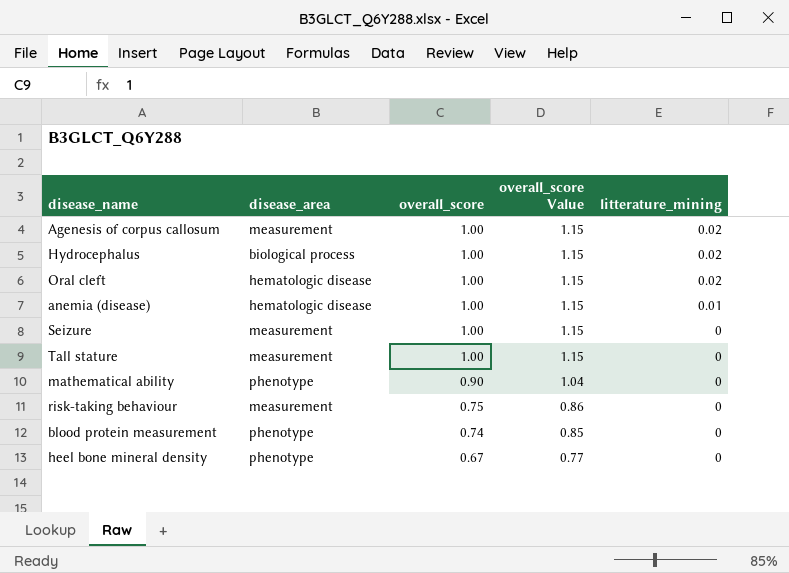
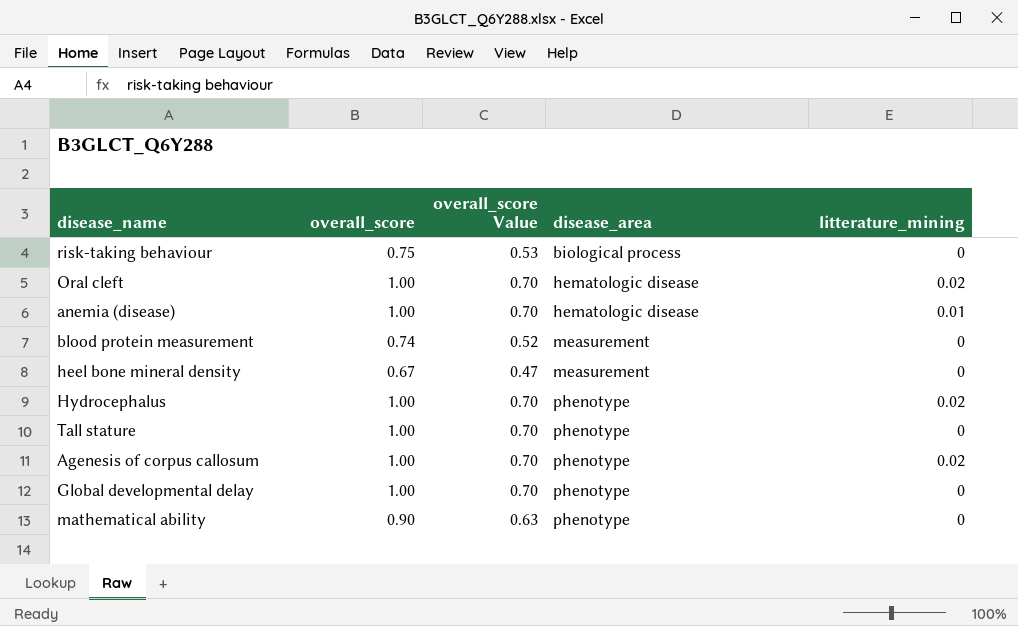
row order: overall_score descending -> disease_area ascending
column overall_score Value | formula: [overall_score] * 1.15 -> [overall_score] * 0.7
column disease_area | position: 2 -> 4
row Seizure: measurement | 1.00 | 1.15 | 0 -> none
risk-taking behaviour | disease_area: measurement -> biological process
blood protein measurement | disease_area: phenotype -> measurement
heel bone mineral density | disease_area: phenotype -> measurement
Hydrocephalus | disease_area: biological process -> phenotype
Tall stature | disease_area: measurement -> phenotype
Agenesis of corpus callosum | disease_area: measurement -> phenotype
row Global developmental delay: none -> 1.00 | 0.70 | phenotype | 0

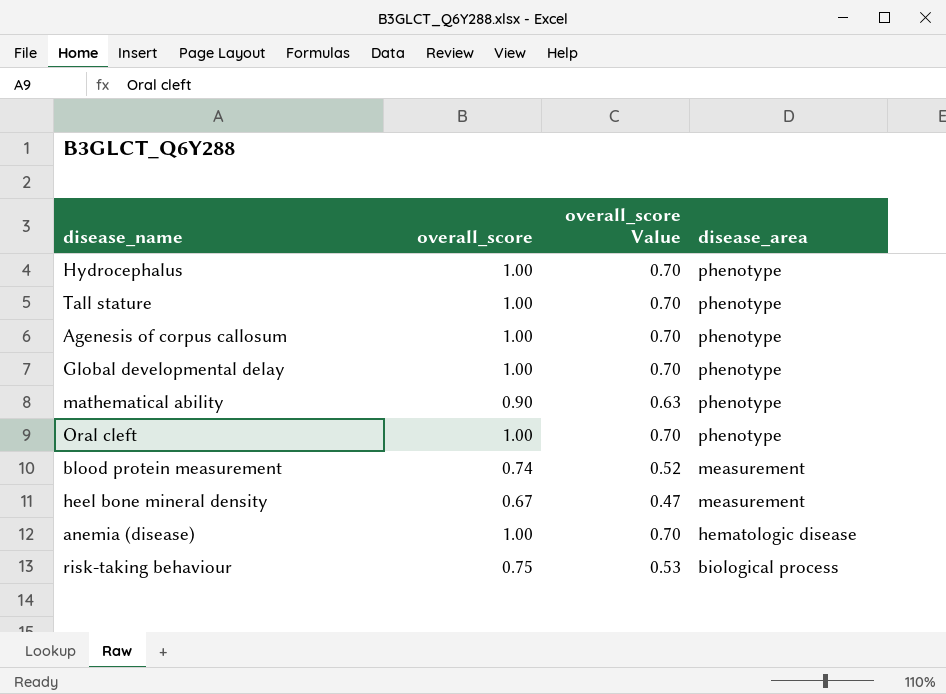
row order: disease_area ascending -> disease_area descending
column litterature_mining | position: 5 -> none
Oral cleft | disease_area: hematologic disease -> phenotype

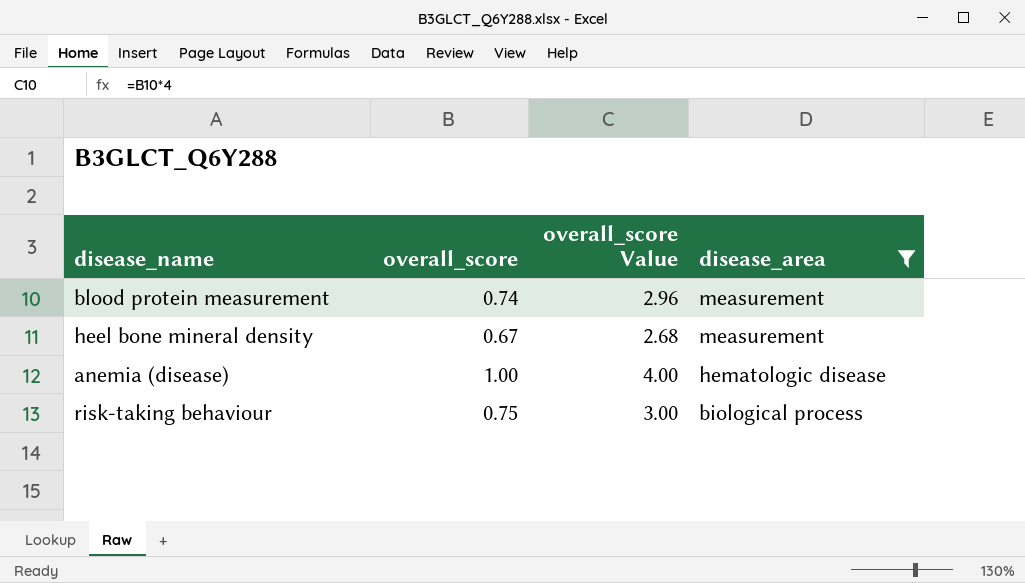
filter: none -> disease_area != phenotype
column overall_score Value | formula: [overall_score] * 0.7 -> [overall_score] * 4

